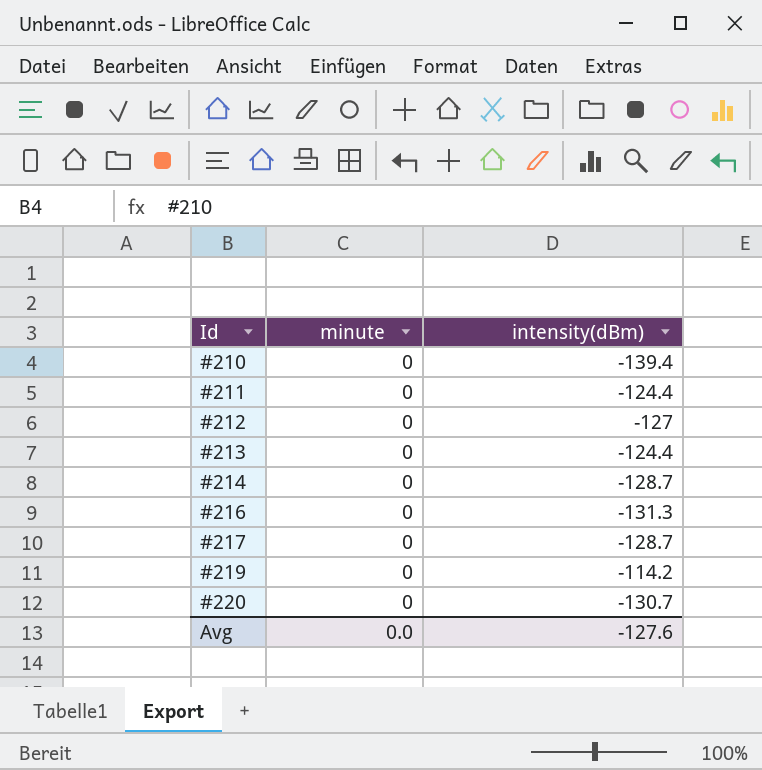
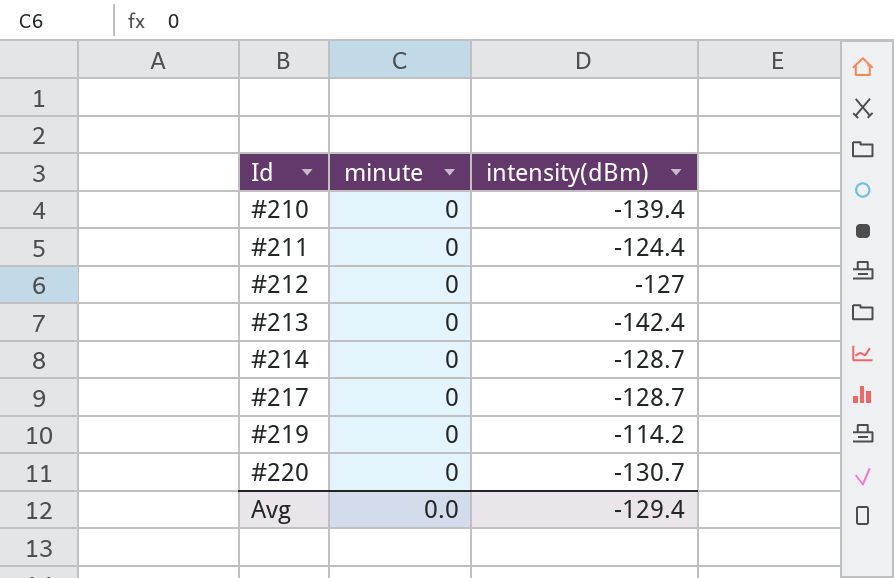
row #216: 0 | -131.3 -> none
#213 | intensity(dBm): -124.4 -> -142.4
Avg | intensity(dBm): -127.6 -> -129.4

